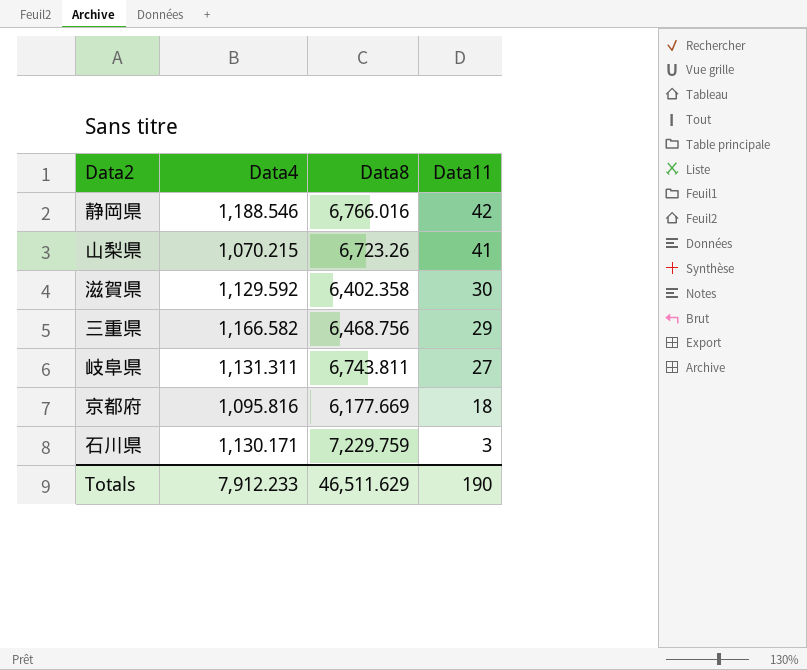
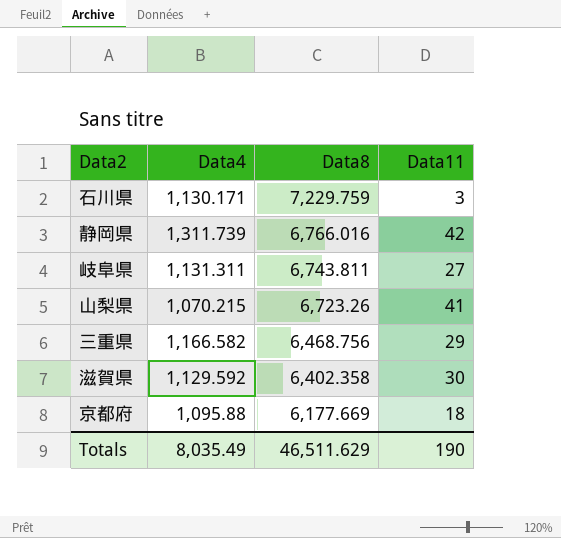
row order: Data11 descending -> Data8 descending
静岡県 | Data4: 1,188.546 -> 1,311.739
京都府 | Data4: 1,095.816 -> 1,095.88
Totals | Data4: 7,912.233 -> 8,035.49

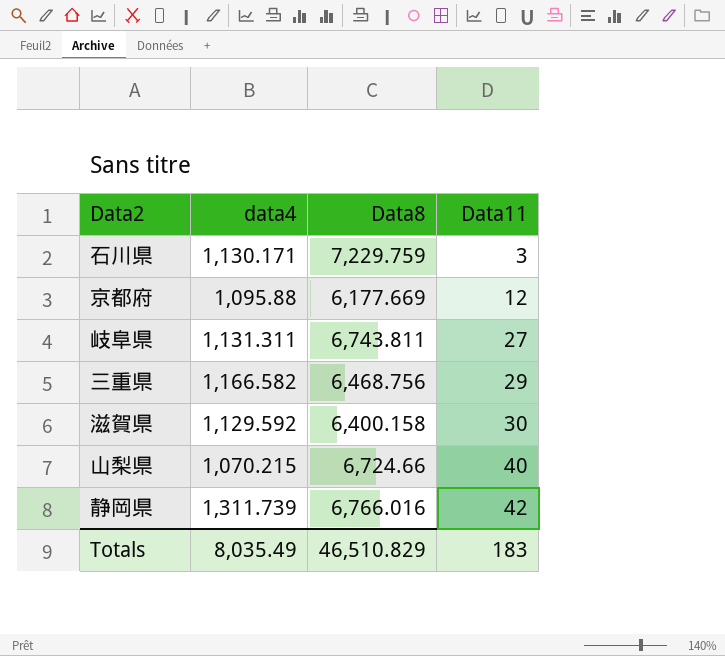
row order: Data8 descending -> Data11 ascending
column name: Data4 -> data4
京都府 | Data11: 18 -> 12
滋賀県 | Data8: 6,402.358 -> 6,400.158
山梨県 | Data8: 6,723.26 -> 6,724.66
山梨県 | Data11: 41 -> 40
Totals | Data8: 46,511.629 -> 46,510.829
Totals | Data11: 190 -> 183

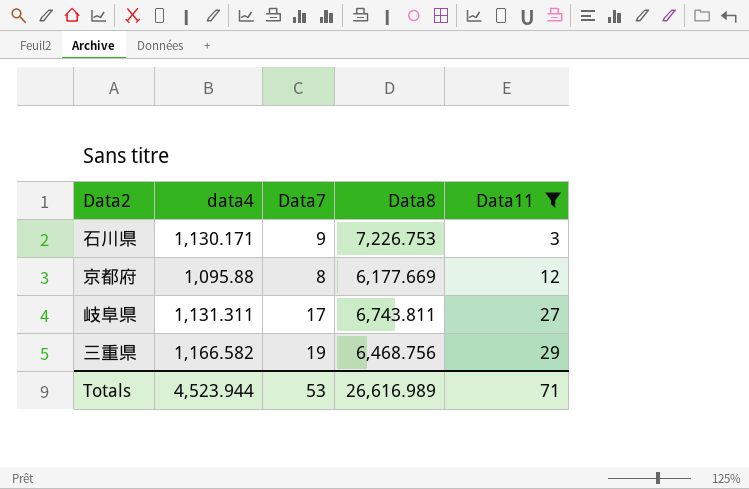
filter: none -> Data11 <= 29
column Data7 | position: none -> 3
石川県 | Data8: 7,229.759 -> 7,226.753
Totals | data4: 8,035.49 -> 4,523.944
Totals | Data8: 46,510.829 -> 26,616.989
Totals | Data11: 183 -> 71

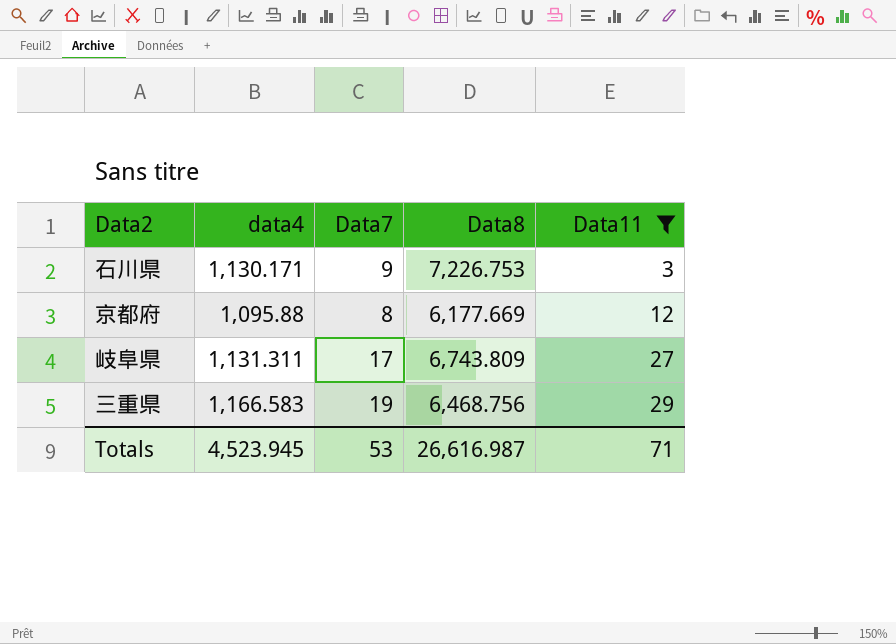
岐阜県 | Data8: 6,743.811 -> 6,743.809
三重県 | data4: 1,166.582 -> 1,166.583
Totals | data4: 4,523.944 -> 4,523.945
Totals | Data8: 26,616.989 -> 26,616.987

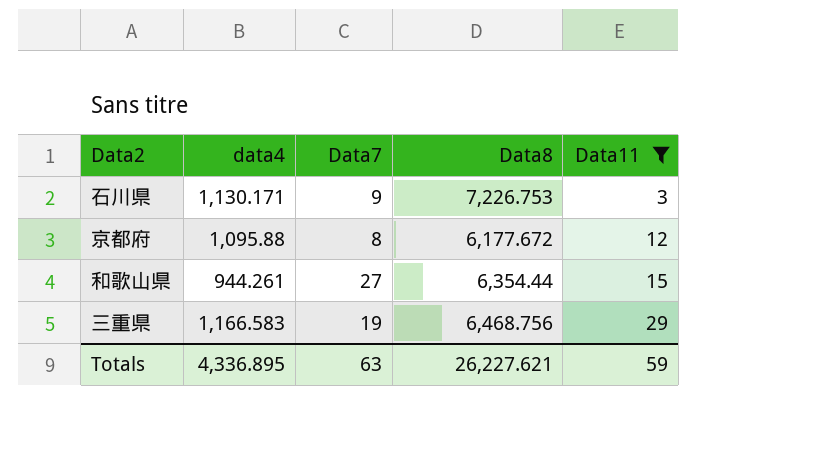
row 岐阜県: 1,131.311 | 17 | 6,743.809 | 27 -> none
京都府 | Data8: 6,177.669 -> 6,177.672
row 和歌山県: none -> 944.261 | 27 | 6,354.44 | 15
Totals | data4: 4,523.945 -> 4,336.895
Totals | Data7: 53 -> 63
Totals | Data8: 26,616.987 -> 26,227.621
Totals | Data11: 71 -> 59

